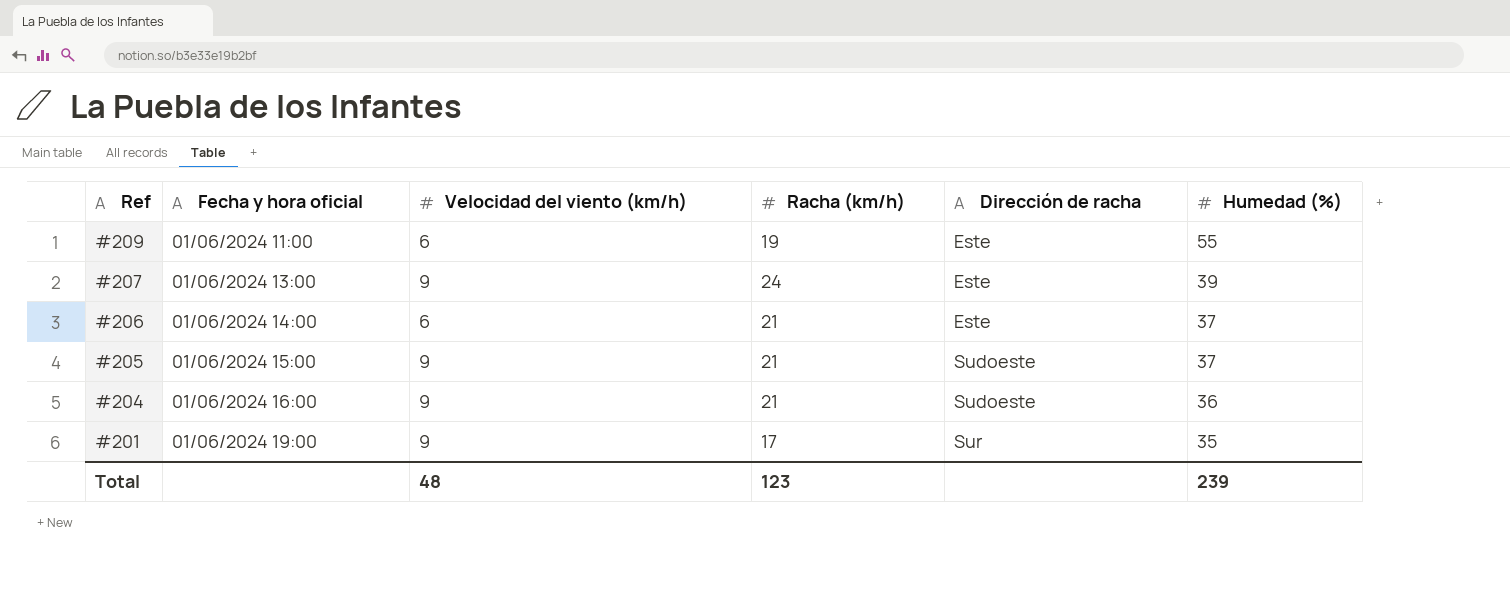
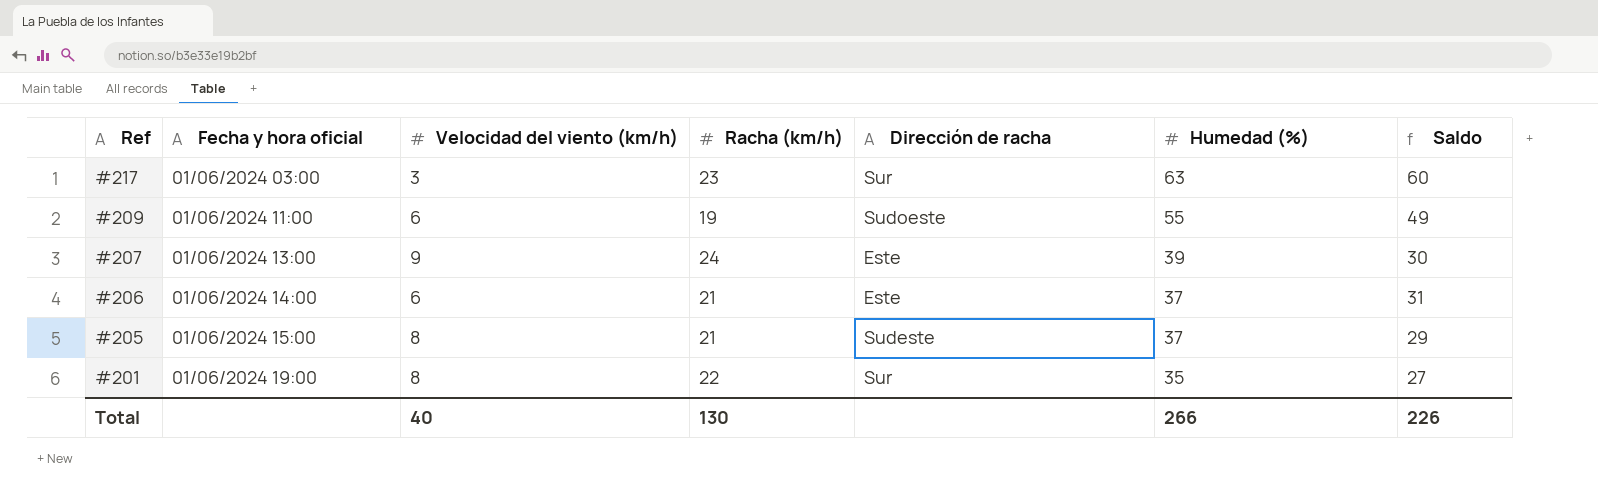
column Saldo | formula: none -> [Humedad (%)] - [Velocidad del viento (km/h)]
row #204: 01/06/2024 16:00 | 9 | 21 | Sudoeste | 36 -> none
row #217: none -> 01/06/2024 03:00 | 3 | 23 | Sur | 63 | 60
#209 | Dirección de racha: Este -> Sudoeste
#205 | Velocidad del viento (km/h): 9 -> 8
#205 | Dirección de racha: Sudoeste -> Sudeste
#201 | Velocidad del viento (km/h): 9 -> 8
#201 | Racha (km/h): 17 -> 22
Total | Velocidad del viento (km/h): 48 -> 40
Total | Racha (km/h): 123 -> 130
Total | Humedad (%): 239 -> 266

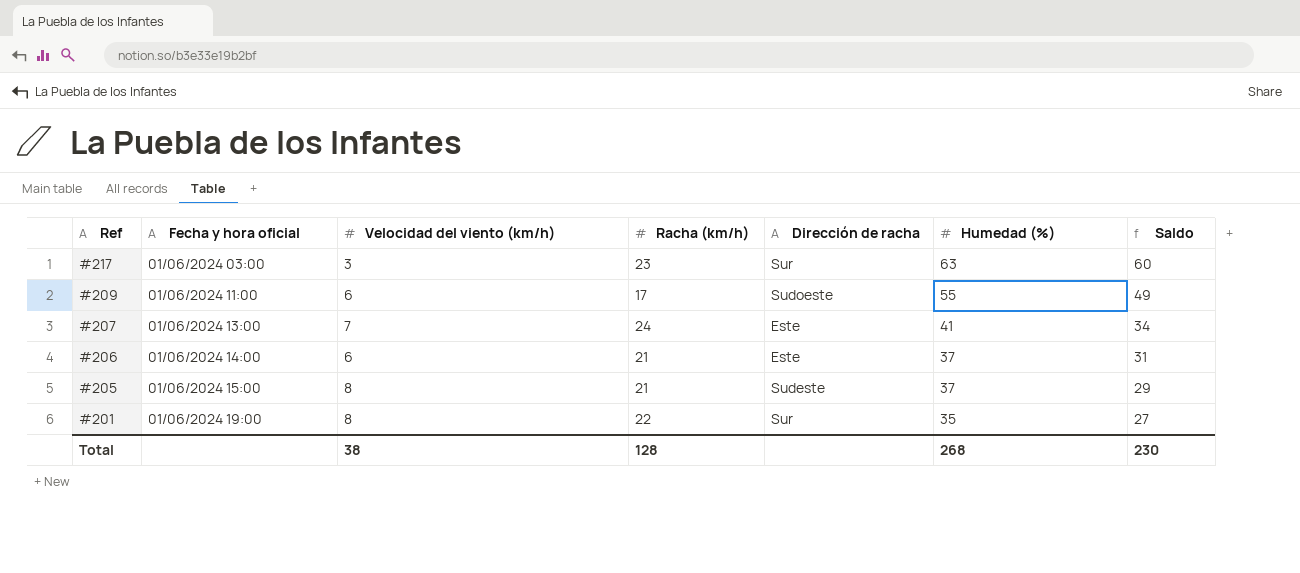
#209 | Racha (km/h): 19 -> 17
#207 | Velocidad del viento (km/h): 9 -> 7
#207 | Humedad (%): 39 -> 41
#207 | Saldo: 30 -> 34
Total | Velocidad del viento (km/h): 40 -> 38
Total | Racha (km/h): 130 -> 128
Total | Humedad (%): 266 -> 268
Total | Saldo: 226 -> 230

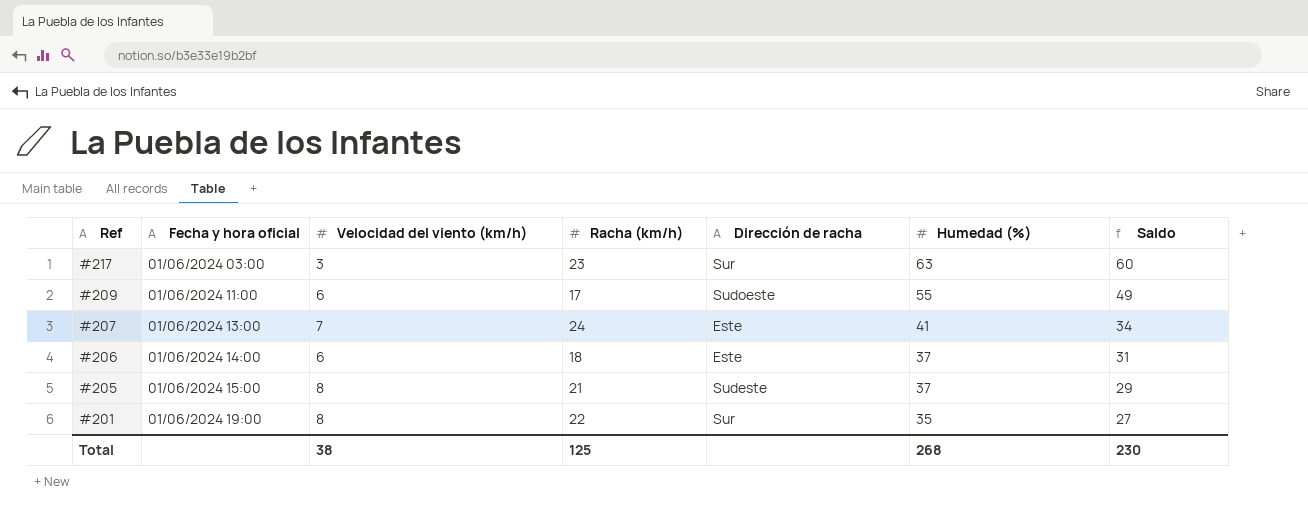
#206 | Racha (km/h): 21 -> 18
Total | Racha (km/h): 128 -> 125

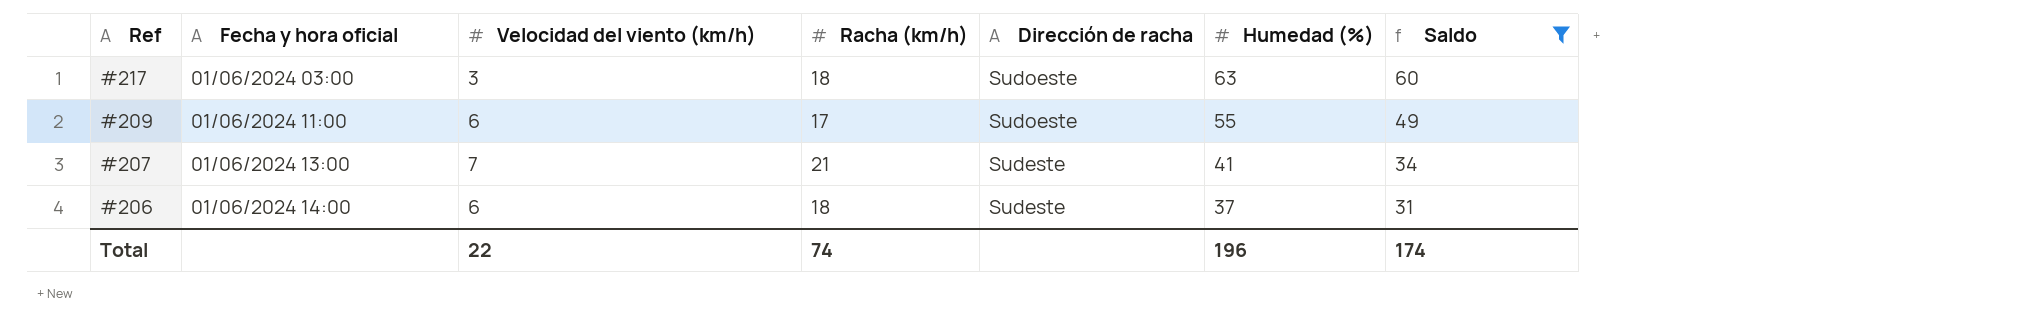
filter: none -> Saldo >= 31
#217 | Racha (km/h): 23 -> 18
#217 | Dirección de racha: Sur -> Sudoeste
#207 | Racha (km/h): 24 -> 21
#207 | Dirección de racha: Este -> Sudeste
#206 | Dirección de racha: Este -> Sudeste
Total | Velocidad del viento (km/h): 38 -> 22
Total | Racha (km/h): 125 -> 74
Total | Humedad (%): 268 -> 196
Total | Saldo: 230 -> 174

